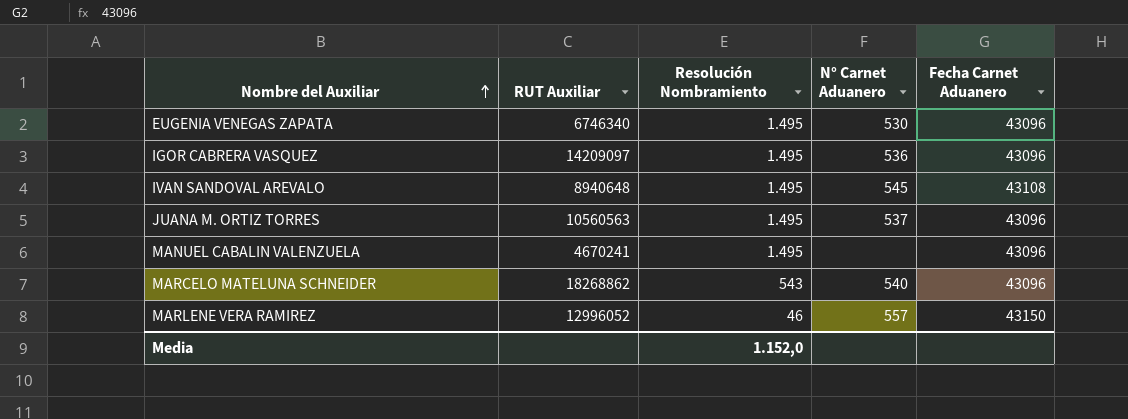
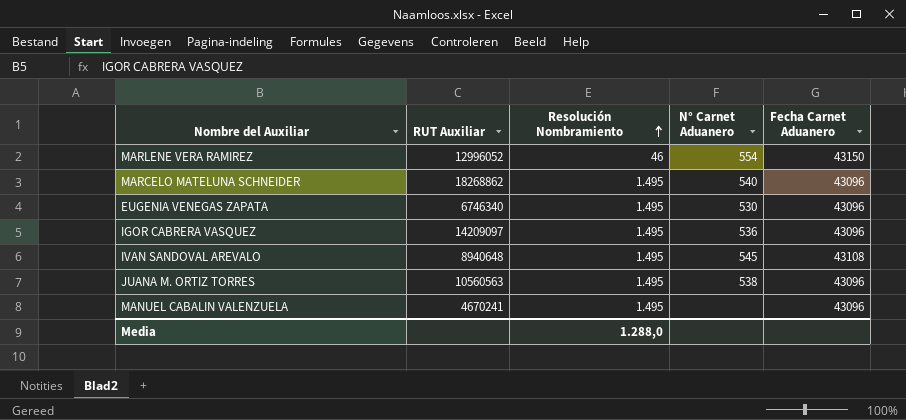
row order: Nombre del Auxiliar ascending -> Resolución Nombramiento ascending
MARLENE VERA RAMIREZ | N° Carnet Aduanero: 557 -> 554
MARCELO MATELUNA SCHNEIDER | Resolución Nombramiento: 543 -> 1.495
JUANA M. ORTIZ TORRES | N° Carnet Aduanero: 537 -> 538
Media | Resolución Nombramiento: 1.152,0 -> 1.288,0

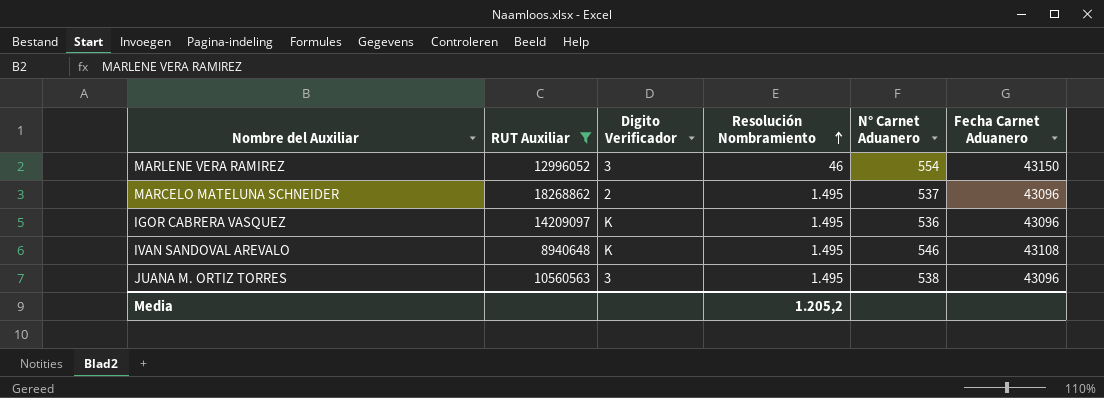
filter: none -> RUT Auxiliar >= 8940648
column Digito Verificador | position: none -> 3
MARCELO MATELUNA SCHNEIDER | N° Carnet Aduanero: 540 -> 537
IVAN SANDOVAL AREVALO | N° Carnet Aduanero: 545 -> 546
Media | Resolución Nombramiento: 1.288,0 -> 1.205,2

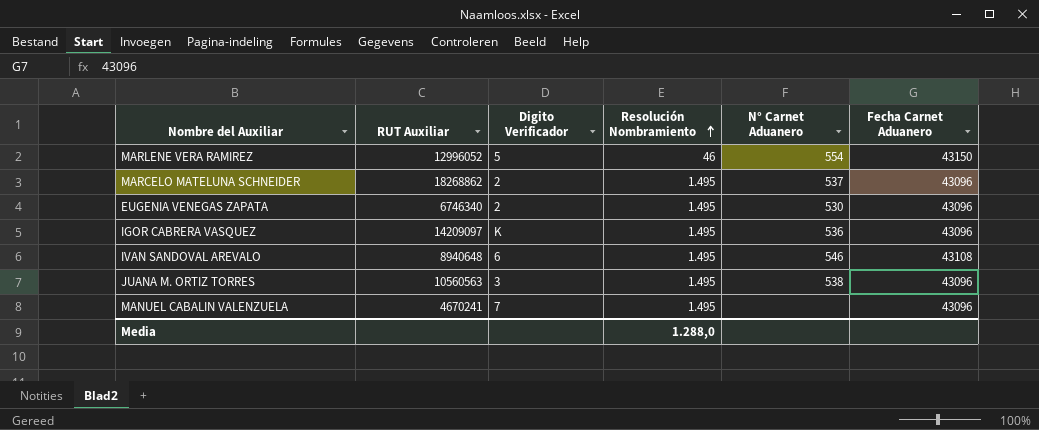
filter: RUT Auxiliar >= 8940648 -> none
MARLENE VERA RAMIREZ | Digito Verificador: 3 -> 5
IVAN SANDOVAL AREVALO | Digito Verificador: K -> 6
Media | Resolución Nombramiento: 1.205,2 -> 1.288,0

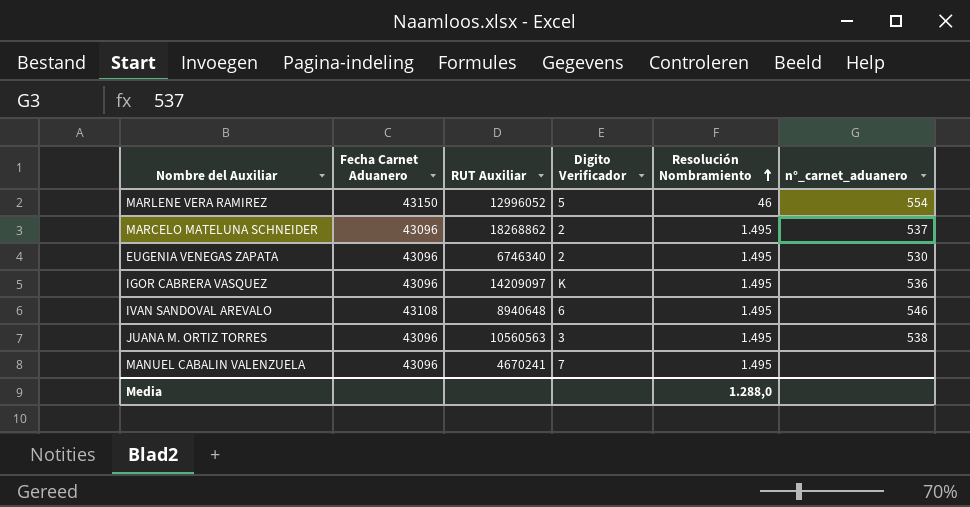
column Fecha Carnet Aduanero | position: 6 -> 2
column name: N° Carnet Aduanero -> n°_carnet_aduanero

